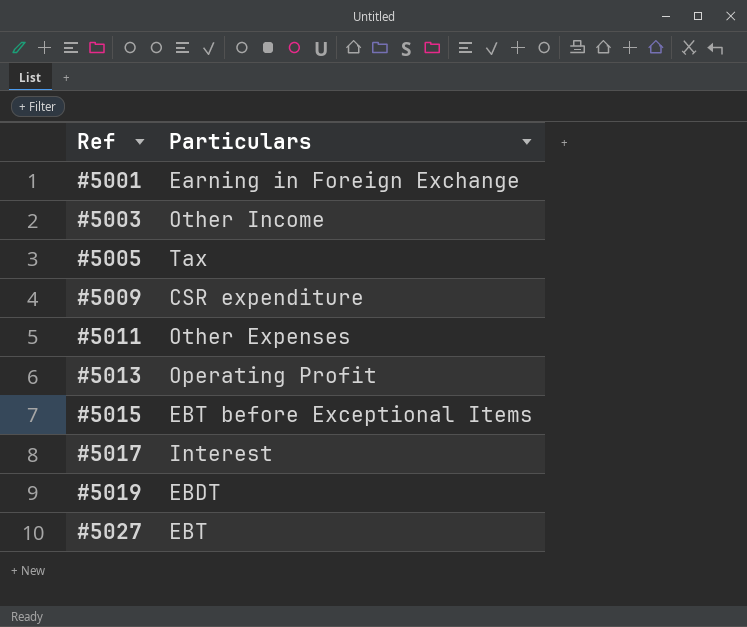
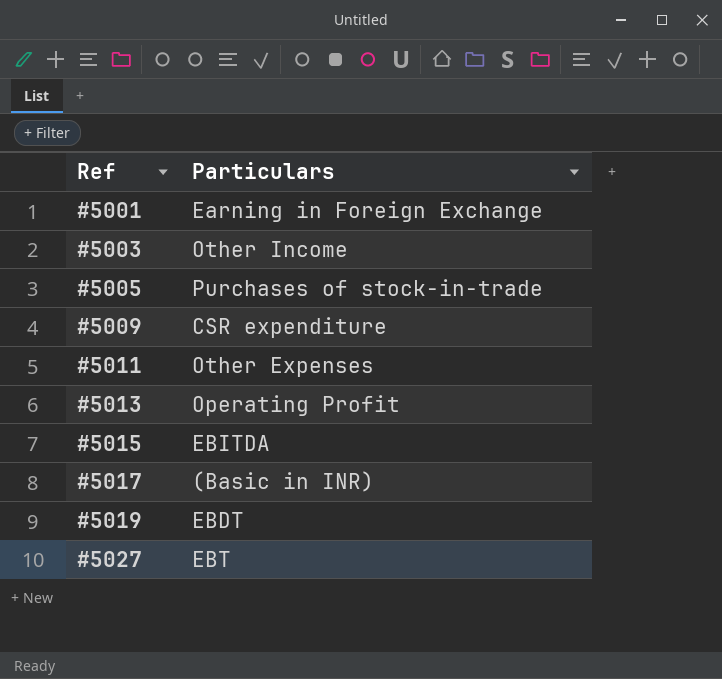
#5005 | Particulars: Tax -> Purchases of stock-in-trade
#5015 | Particulars: EBT before Exceptional Items -> EBITDA
#5017 | Particulars: Interest -> (Basic in INR)

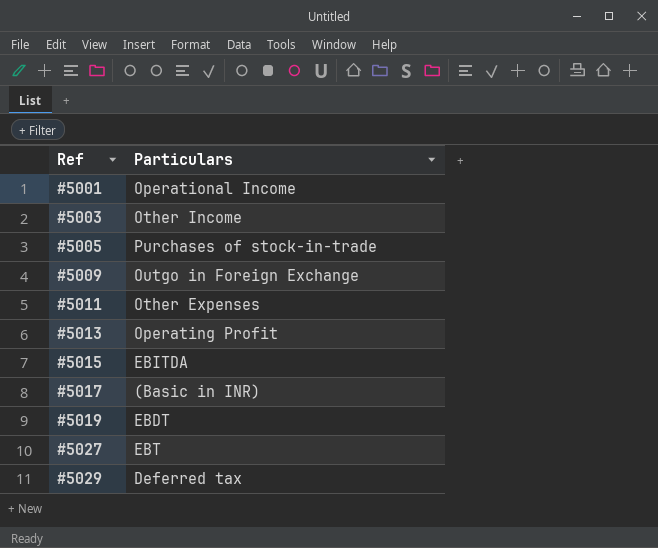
#5001 | Particulars: Earning in Foreign Exchange -> Operational Income
#5009 | Particulars: CSR expenditure -> Outgo in Foreign Exchange
row #5029: none -> Deferred tax

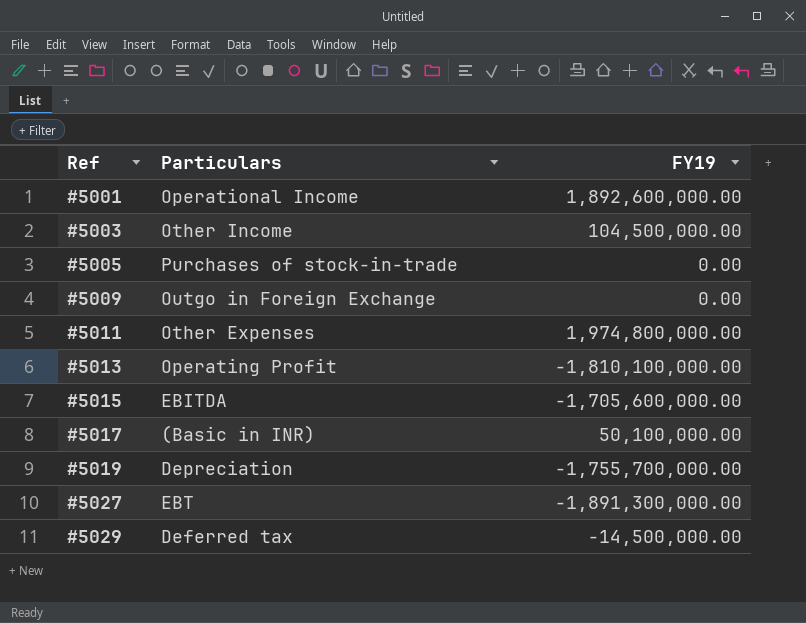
column FY19 | position: none -> 3
#5019 | Particulars: EBDT -> Depreciation

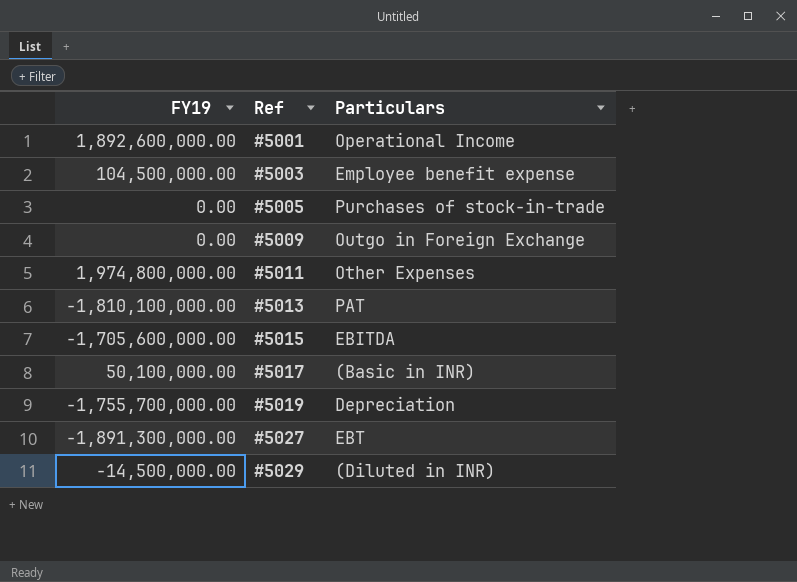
column FY19 | position: 3 -> 1
#5003 | Particulars: Other Income -> Employee benefit expense
#5013 | Particulars: Operating Profit -> PAT
#5029 | Particulars: Deferred tax -> (Diluted in INR)

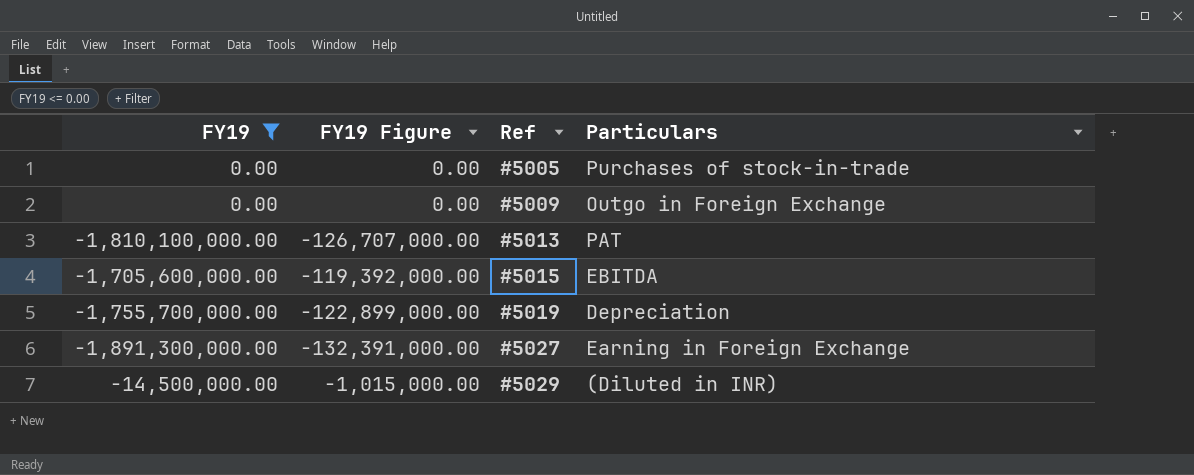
filter: none -> FY19 <= 0.00
column FY19 Figure | formula: none -> [FY19] * 0.07
#5027 | Particulars: EBT -> Earning in Foreign Exchange

